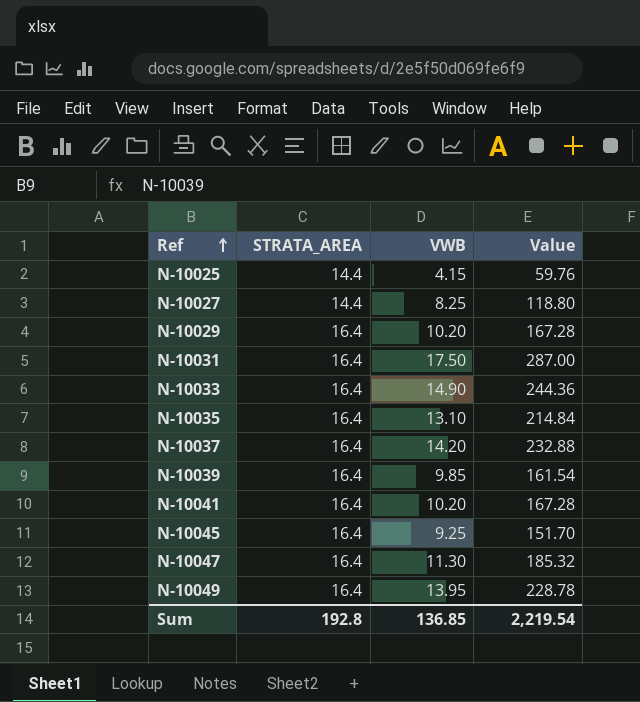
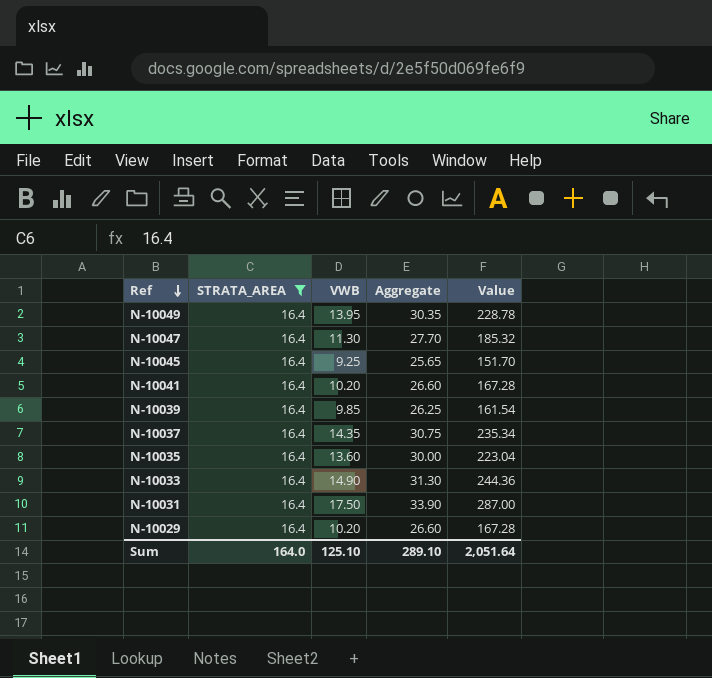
filter: none -> STRATA_AREA = 16.4
row order: Ref ascending -> Ref descending
column Aggregate | formula: none -> [STRATA_AREA] + [VWB]
N-10037 | VWB: 14.20 -> 14.35
N-10037 | Value: 232.88 -> 235.34
N-10035 | VWB: 13.10 -> 13.60
N-10035 | Value: 214.84 -> 223.04
Sum | STRATA_AREA: 192.8 -> 164.0
Sum | VWB: 136.85 -> 125.10
Sum | Value: 2,219.54 -> 2,051.64

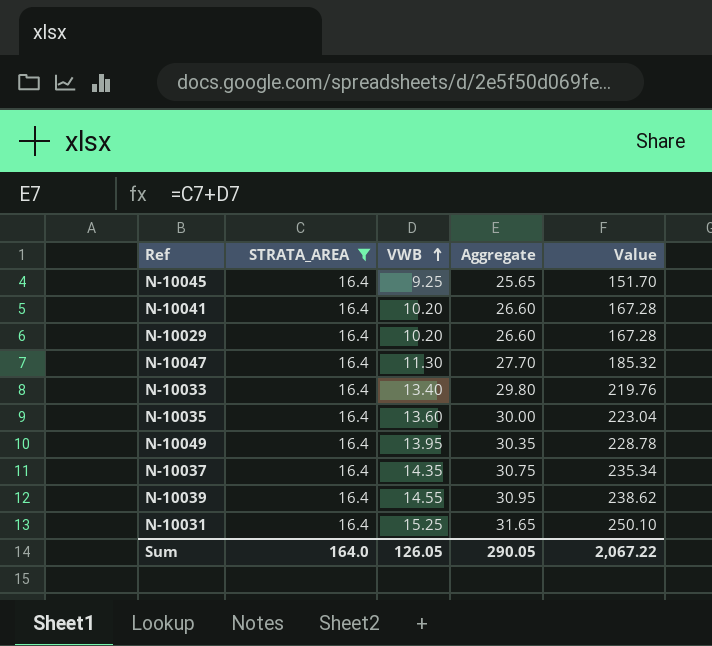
row order: Ref descending -> VWB ascending
N-10033 | VWB: 14.90 -> 13.40
N-10033 | Aggregate: 31.30 -> 29.80
N-10033 | Value: 244.36 -> 219.76
N-10039 | VWB: 9.85 -> 14.55
N-10039 | Aggregate: 26.25 -> 30.95
N-10039 | Value: 161.54 -> 238.62
N-10031 | VWB: 17.50 -> 15.25
N-10031 | Aggregate: 33.90 -> 31.65
N-10031 | Value: 287.00 -> 250.10
Sum | VWB: 125.10 -> 126.05
Sum | Aggregate: 289.10 -> 290.05
Sum | Value: 2,051.64 -> 2,067.22

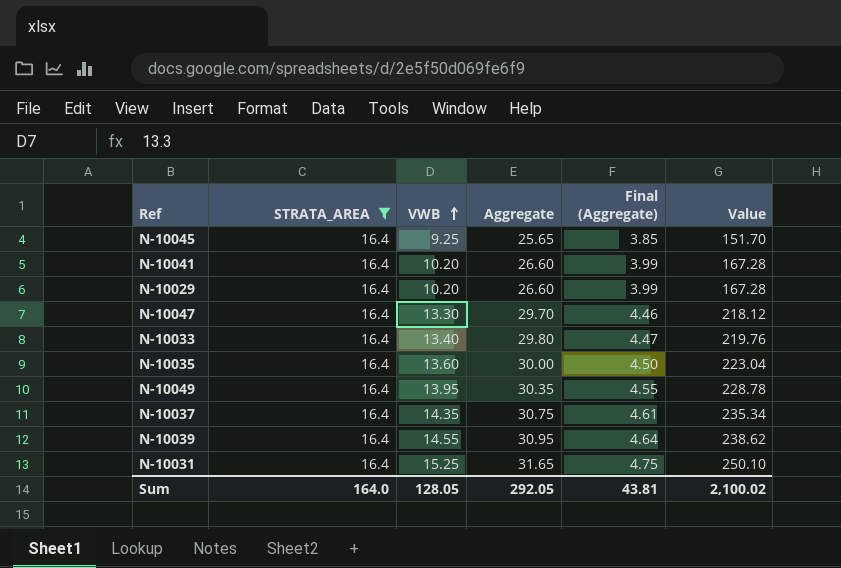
column Final (Aggregate) | formula: none -> [Aggregate] * 0.15
N-10047 | VWB: 11.30 -> 13.30
N-10047 | Aggregate: 27.70 -> 29.70
N-10047 | Value: 185.32 -> 218.12
Sum | VWB: 126.05 -> 128.05
Sum | Aggregate: 290.05 -> 292.05
Sum | Value: 2,067.22 -> 2,100.02

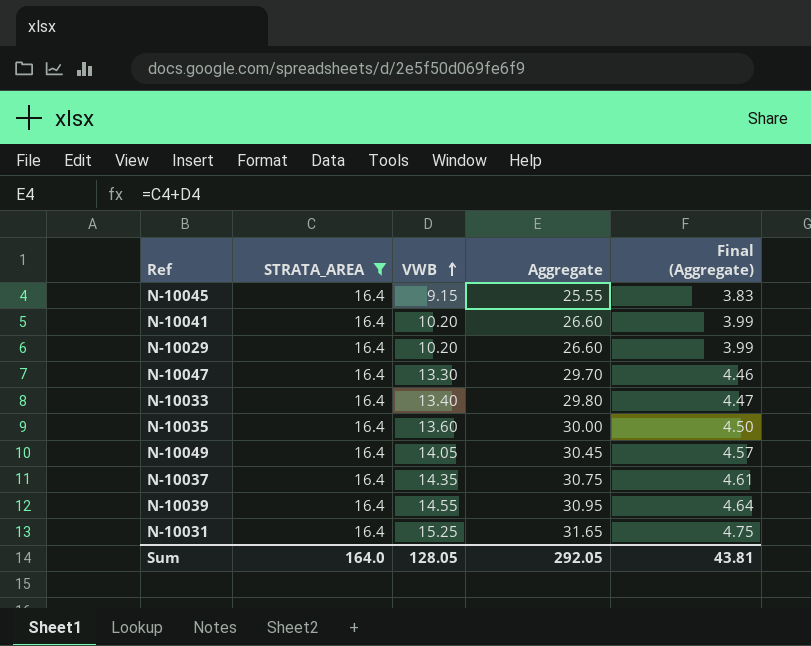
column Value | formula: [STRATA_AREA] * [VWB] -> none
N-10045 | VWB: 9.25 -> 9.15
N-10045 | Aggregate: 25.65 -> 25.55
N-10045 | Final (Aggregate): 3.85 -> 3.83
N-10049 | VWB: 13.95 -> 14.05
N-10049 | Aggregate: 30.35 -> 30.45
N-10049 | Final (Aggregate): 4.55 -> 4.57

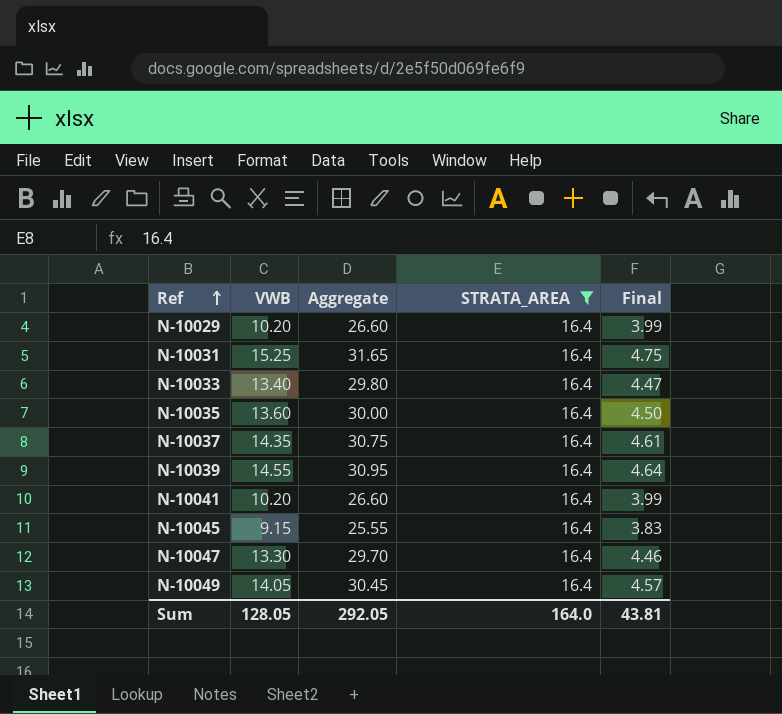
row order: VWB ascending -> Ref ascending
column STRATA_AREA | position: 2 -> 4
column name: Final (Aggregate) -> Final

